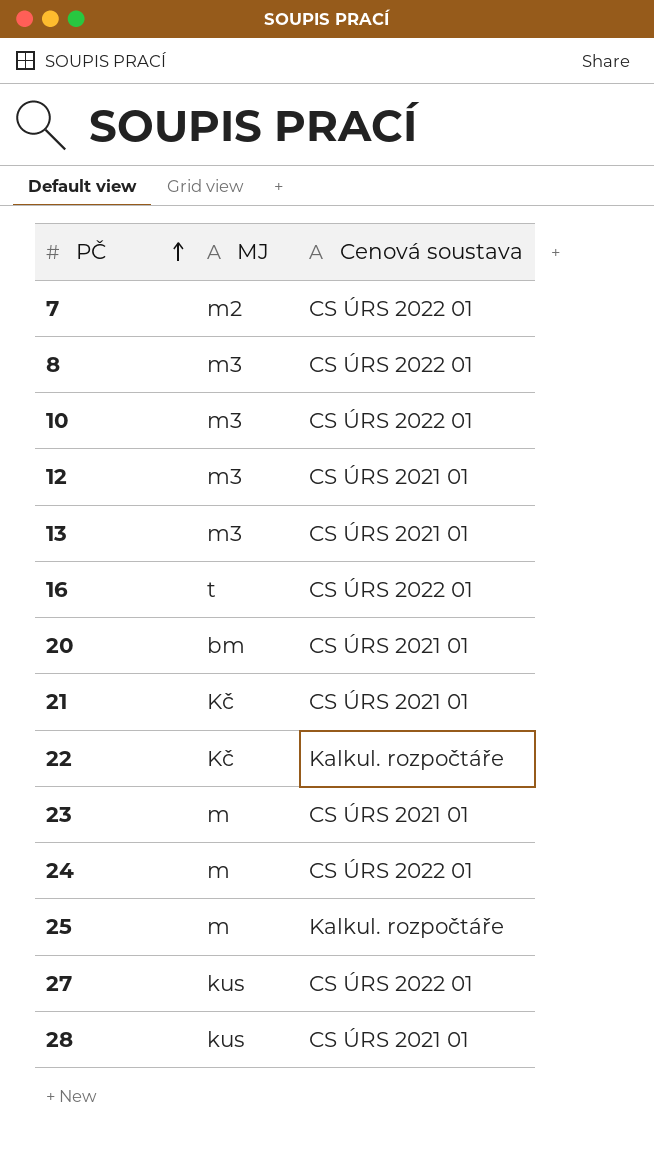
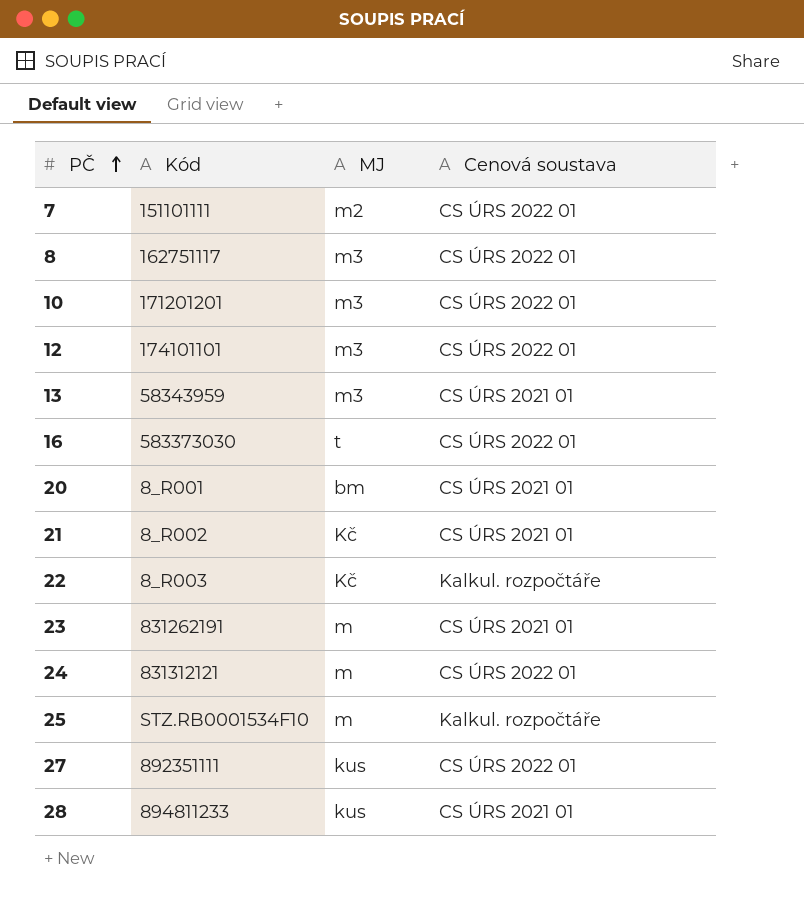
column Kód | position: none -> 2
12 | Cenová soustava: CS ÚRS 2021 01 -> CS ÚRS 2022 01

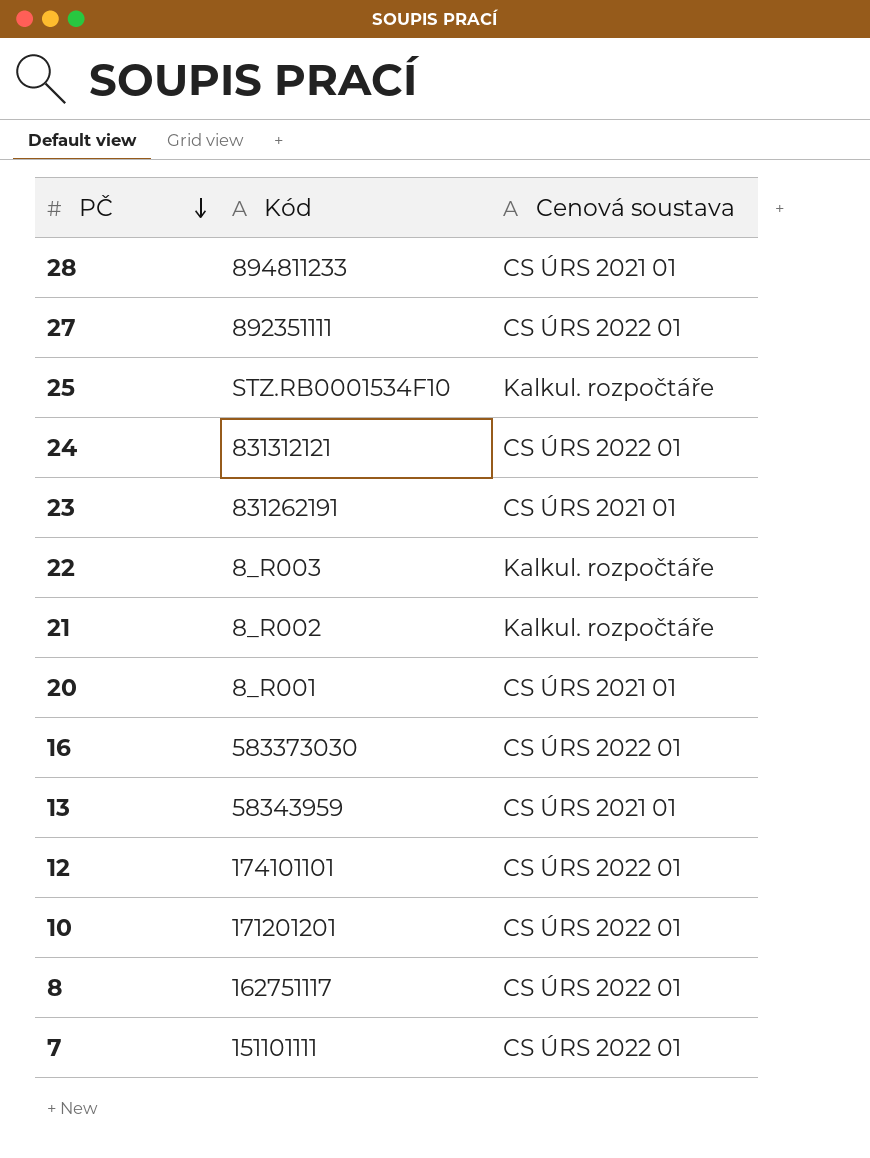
row order: PČ ascending -> PČ descending
column MJ | position: 3 -> none
21 | Cenová soustava: CS ÚRS 2021 01 -> Kalkul. rozpočtáře

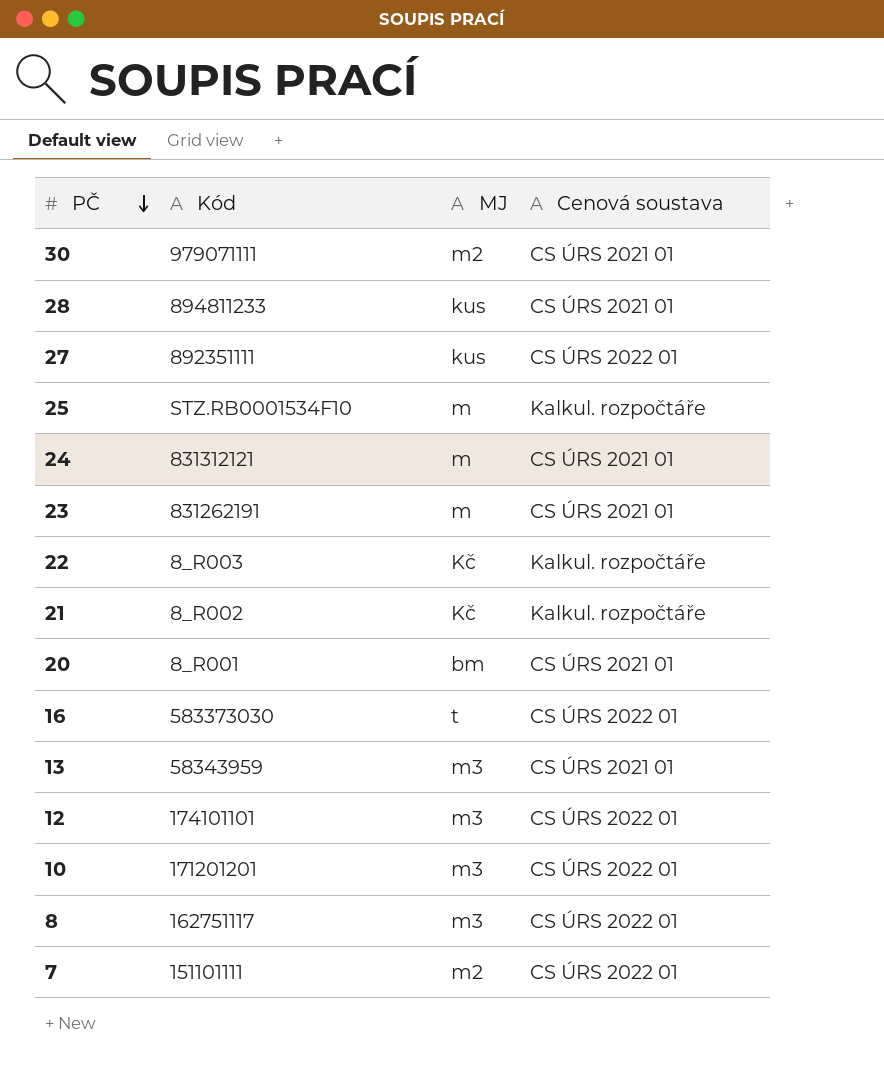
column MJ | position: none -> 3
row 30: none -> 979071111 | m2 | CS ÚRS 2021 01
24 | Cenová soustava: CS ÚRS 2022 01 -> CS ÚRS 2021 01

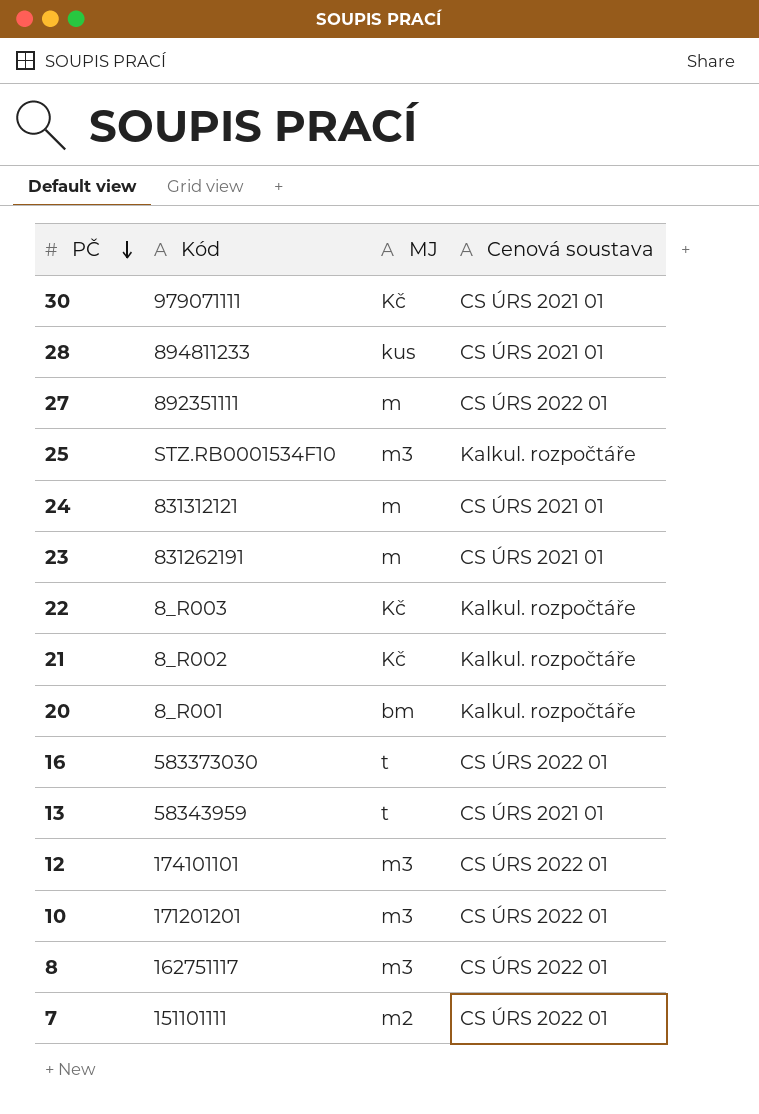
30 | MJ: m2 -> Kč
27 | MJ: kus -> m
25 | MJ: m -> m3
20 | Cenová soustava: CS ÚRS 2021 01 -> Kalkul. rozpočtáře
13 | MJ: m3 -> t

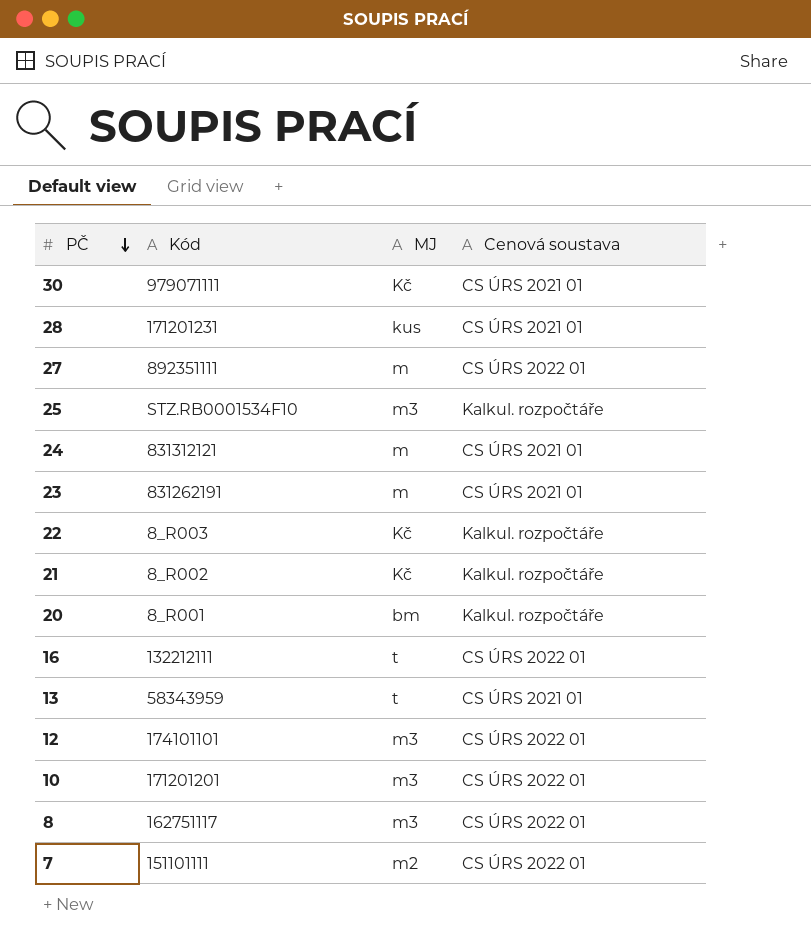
28 | Kód: 894811233 -> 171201231
16 | Kód: 583373030 -> 132212111

